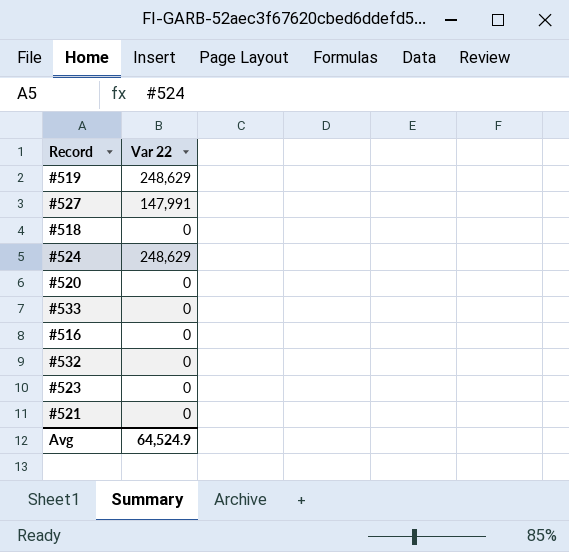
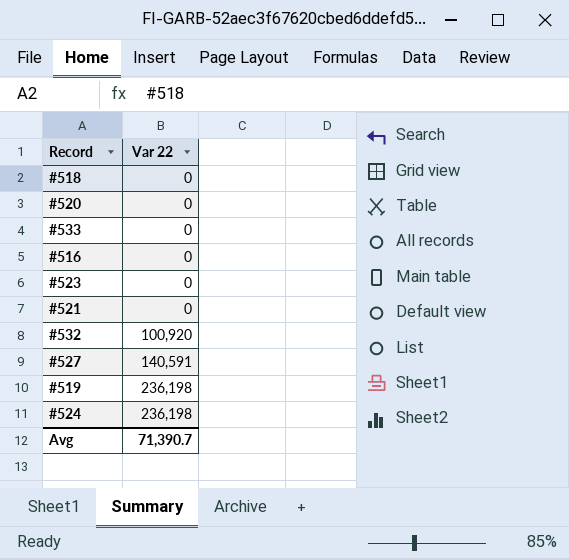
row order: none -> Var 22 ascending
#532 | Var 22: 0 -> 100,920
#527 | Var 22: 147,991 -> 140,591
#519 | Var 22: 248,629 -> 236,198
#524 | Var 22: 248,629 -> 236,198
Avg | Var 22: 64,524.9 -> 71,390.7

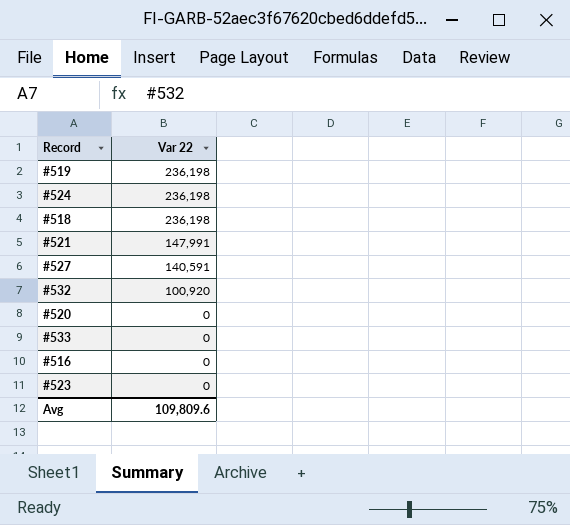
row order: Var 22 ascending -> Var 22 descending
#518 | Var 22: 0 -> 236,198
#521 | Var 22: 0 -> 147,991
Avg | Var 22: 71,390.7 -> 109,809.6

